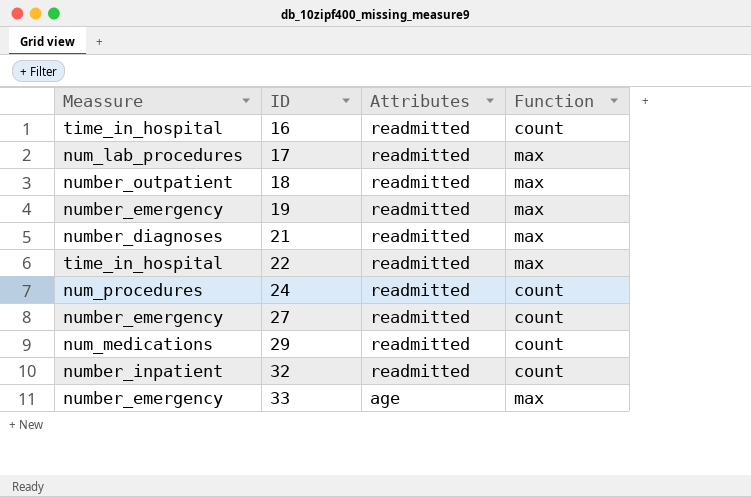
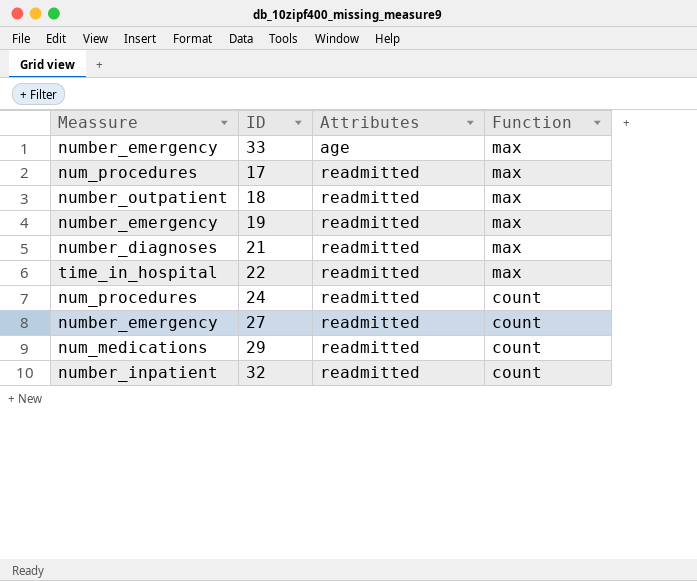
row order: ID ascending -> Attributes ascending
row 16: time_in_hospital | readmitted | count -> none
17 | Meassure: num_lab_procedures -> num_procedures

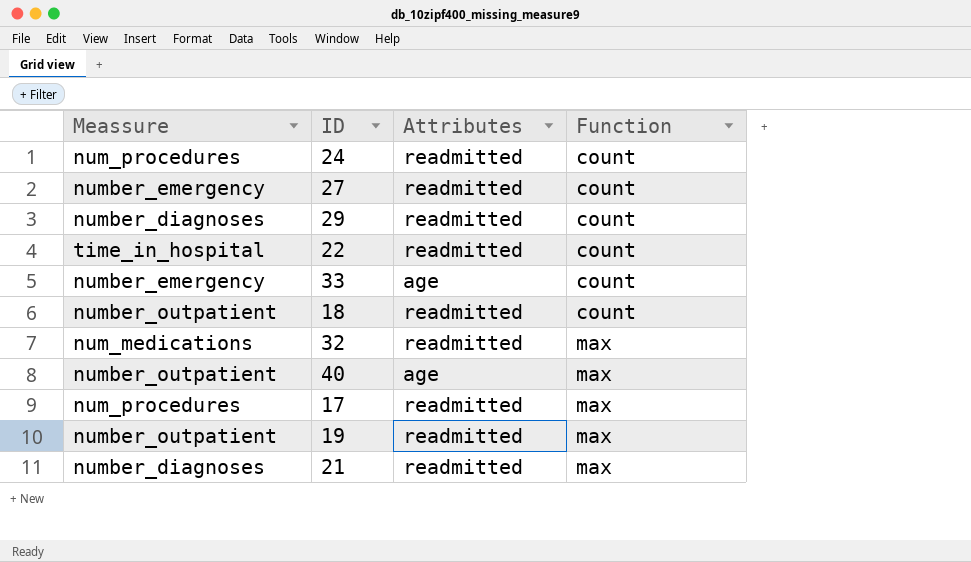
row order: Attributes ascending -> Function ascending
29 | Meassure: num_medications -> number_diagnoses
22 | Function: max -> count
33 | Function: max -> count
18 | Function: max -> count
32 | Meassure: number_inpatient -> num_medications
32 | Function: count -> max
row 40: none -> number_outpatient | age | max
19 | Meassure: number_emergency -> number_outpatient

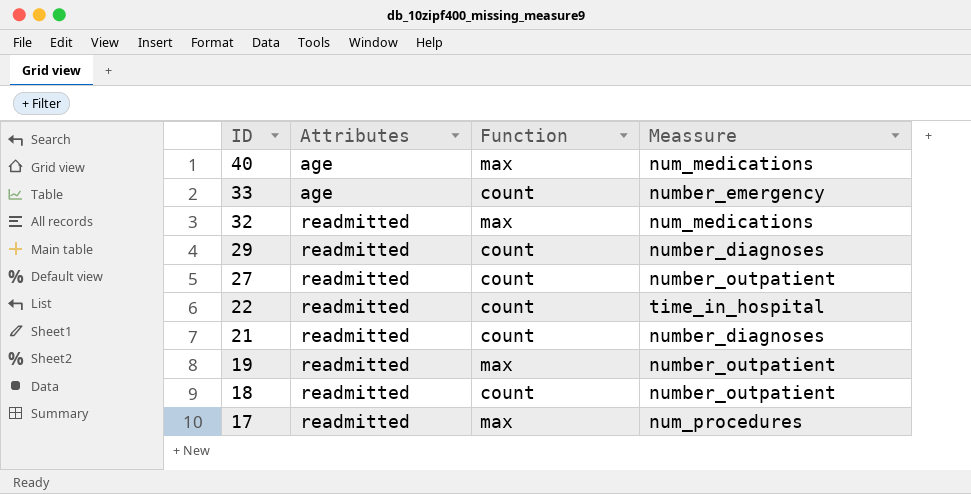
row order: Function ascending -> ID descending
column Meassure | position: 1 -> 4
row 24: num_procedures | readmitted | count -> none
40 | Meassure: number_outpatient -> num_medications
27 | Meassure: number_emergency -> number_outpatient
21 | Function: max -> count

